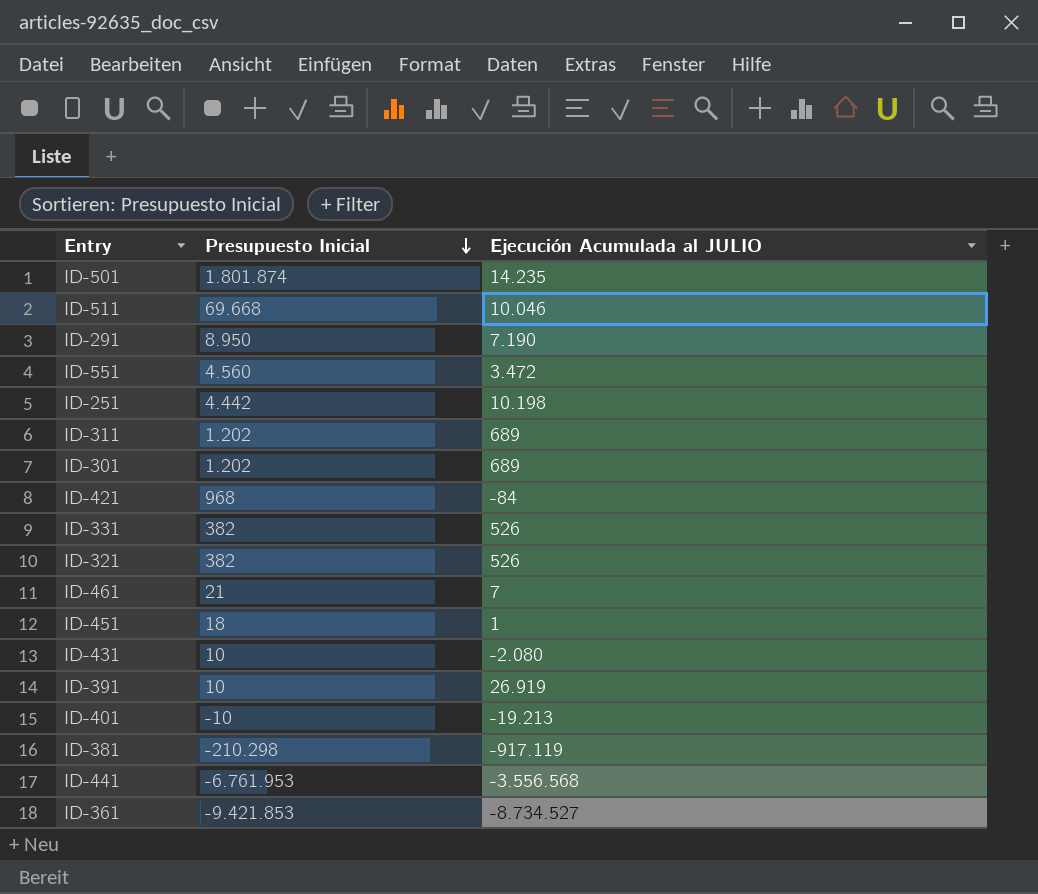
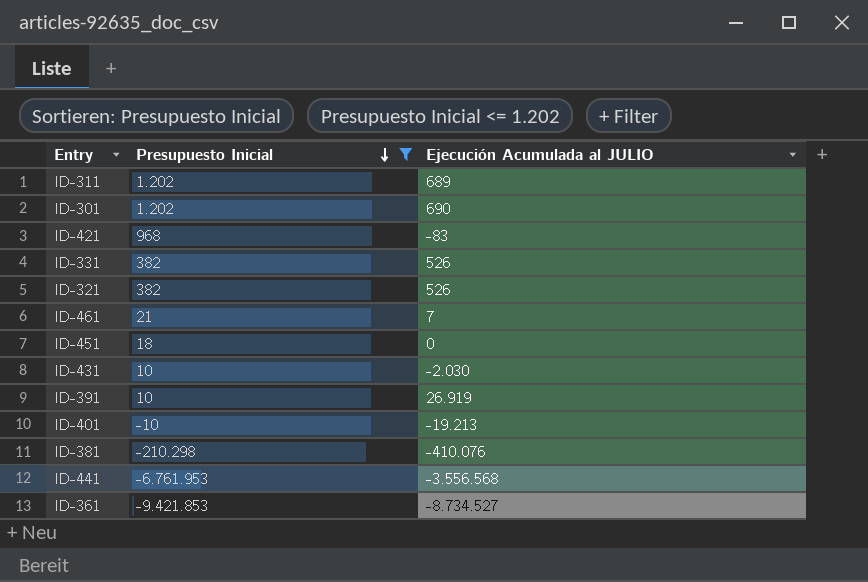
filter: none -> Presupuesto Inicial <= 1.202
ID-301 | Ejecución Acumulada al JULIO: 689 -> 690
ID-421 | Ejecución Acumulada al JULIO: -84 -> -83
ID-451 | Ejecución Acumulada al JULIO: 1 -> 0
ID-431 | Ejecución Acumulada al JULIO: -2.080 -> -2.030
ID-381 | Ejecución Acumulada al JULIO: -917.119 -> -410.076

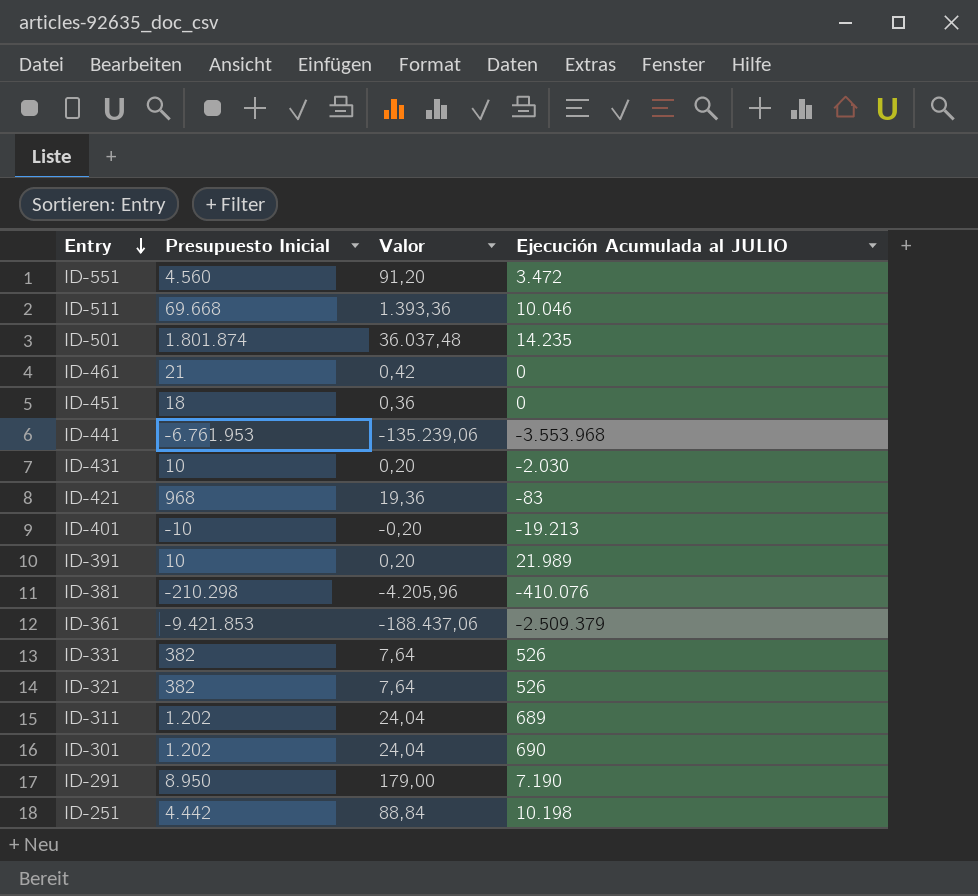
filter: Presupuesto Inicial <= 1.202 -> none
row order: Presupuesto Inicial descending -> Entry descending
column Valor | formula: none -> [Presupuesto Inicial] * 0,02
ID-461 | Ejecución Acumulada al JULIO: 7 -> 0
ID-441 | Ejecución Acumulada al JULIO: -3.556.568 -> -3.553.968
ID-391 | Ejecución Acumulada al JULIO: 26.919 -> 21.989
ID-361 | Ejecución Acumulada al JULIO: -8.734.527 -> -2.509.379

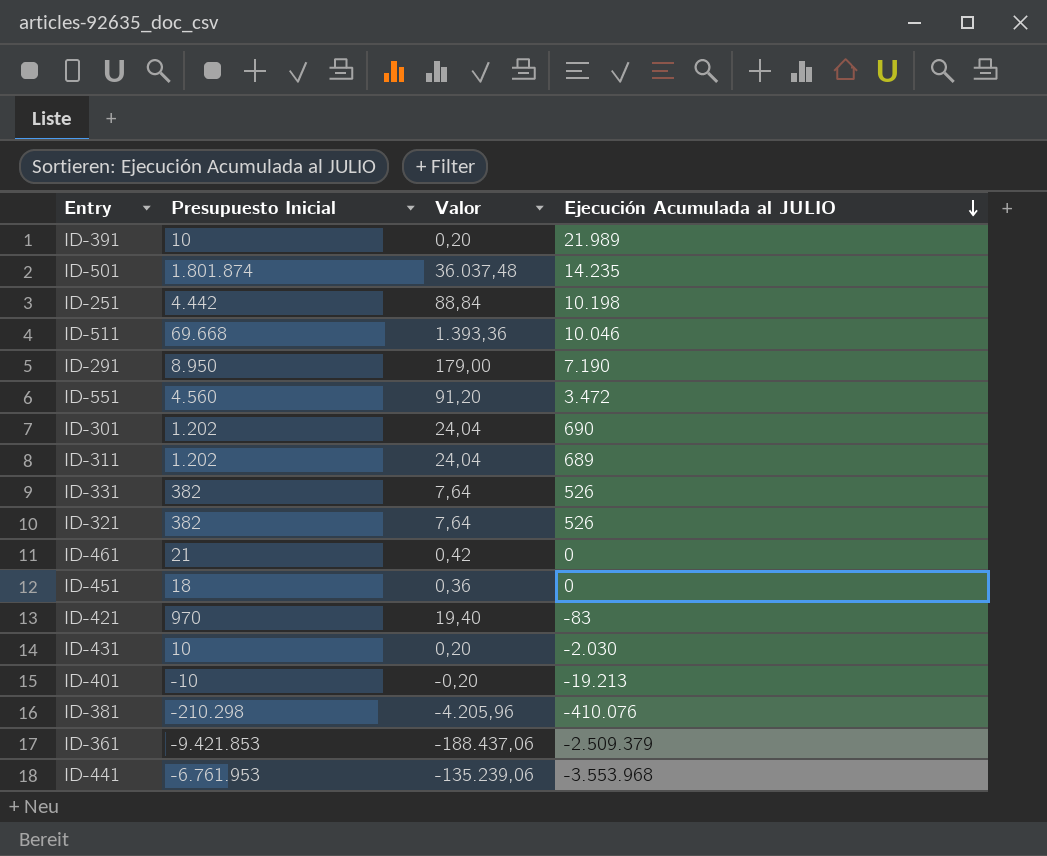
row order: Entry descending -> Ejecución Acumulada al JULIO descending
ID-421 | Presupuesto Inicial: 968 -> 970
ID-421 | Valor: 19,36 -> 19,40

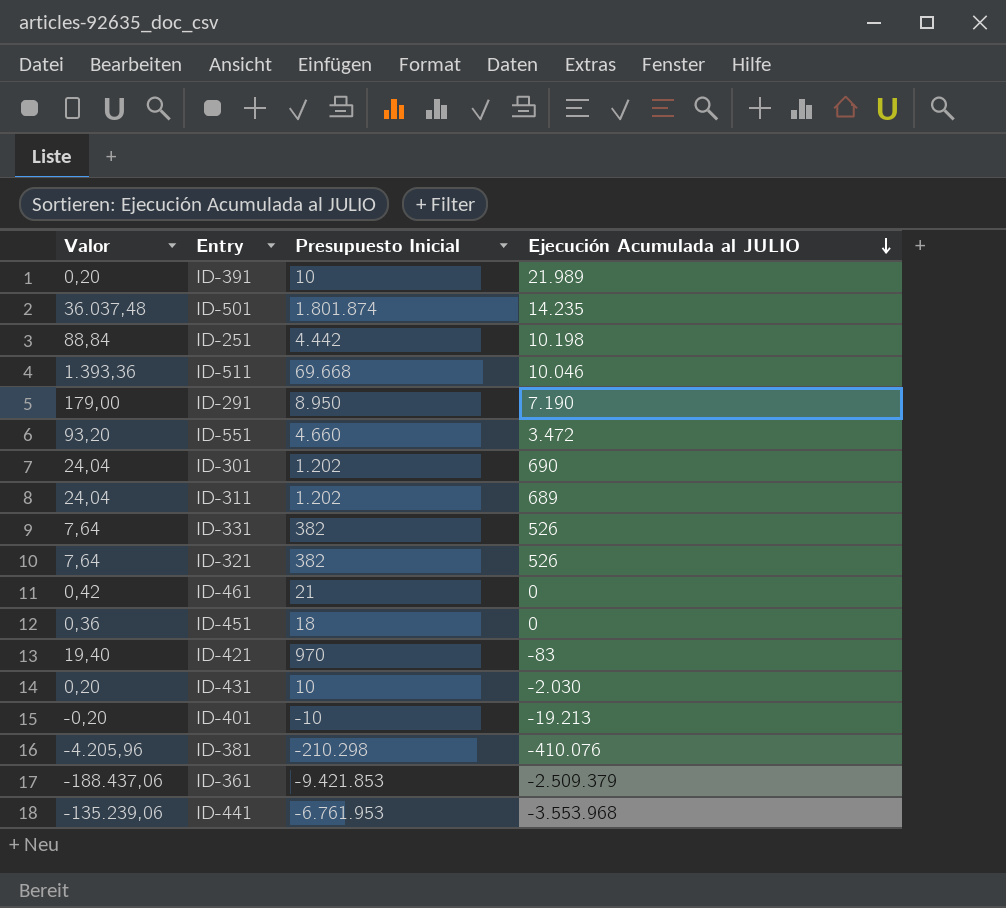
column Valor | position: 3 -> 1
ID-551 | Valor: 91,20 -> 93,20
ID-551 | Presupuesto Inicial: 4.560 -> 4.660

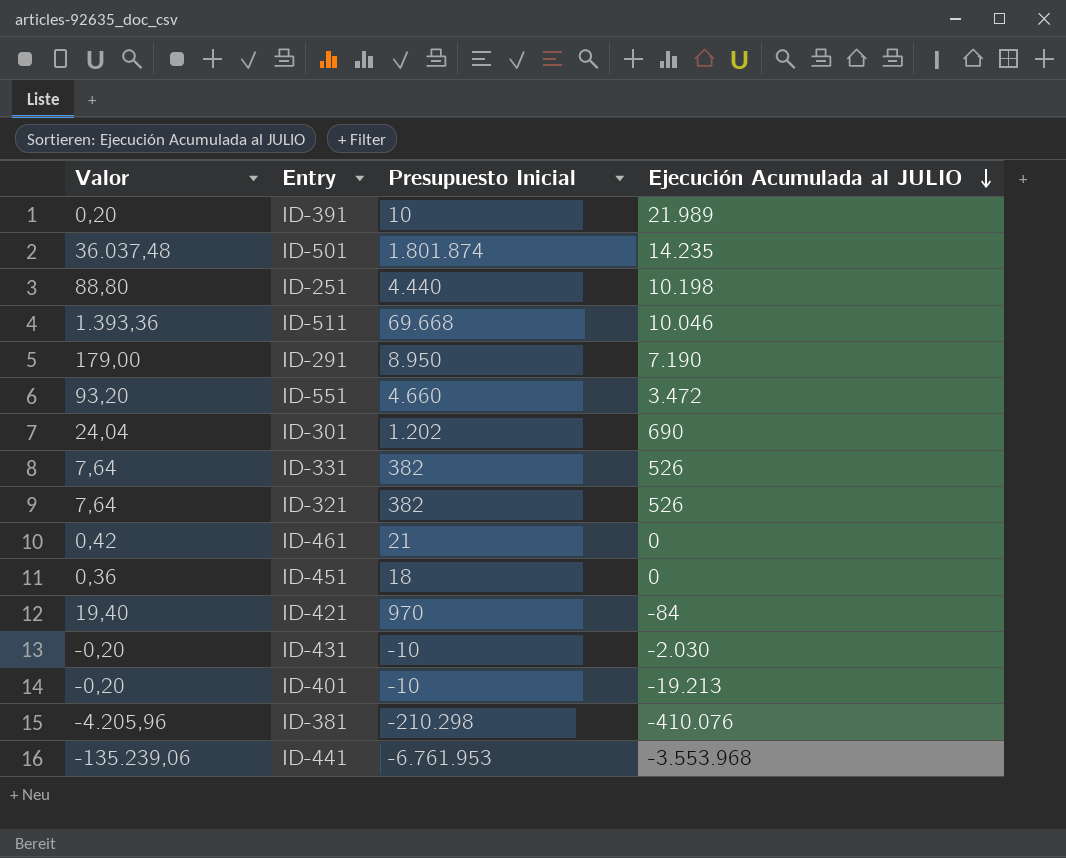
row ID-311: 24,04 | 1.202 | 689 -> none
row ID-361: -188.437,06 | -9.421.853 | -2.509.379 -> none
ID-251 | Valor: 88,84 -> 88,80
ID-251 | Presupuesto Inicial: 4.442 -> 4.440
ID-421 | Ejecución Acumulada al JULIO: -83 -> -84
ID-431 | Valor: 0,20 -> -0,20
ID-431 | Presupuesto Inicial: 10 -> -10

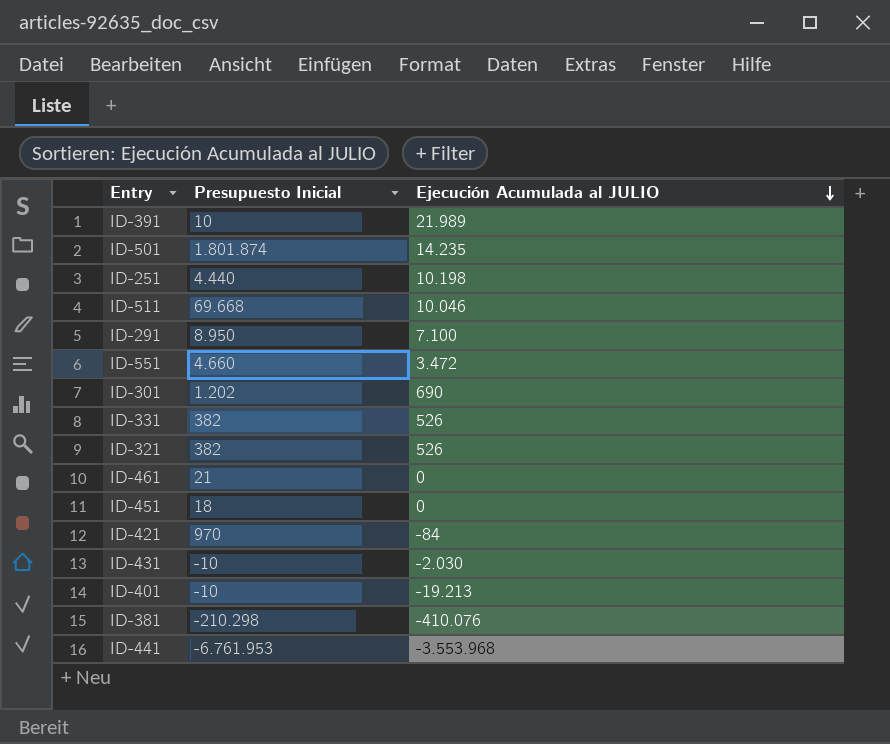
column Valor | formula: [Presupuesto Inicial] * 0,02 -> none
ID-291 | Ejecución Acumulada al JULIO: 7.190 -> 7.100

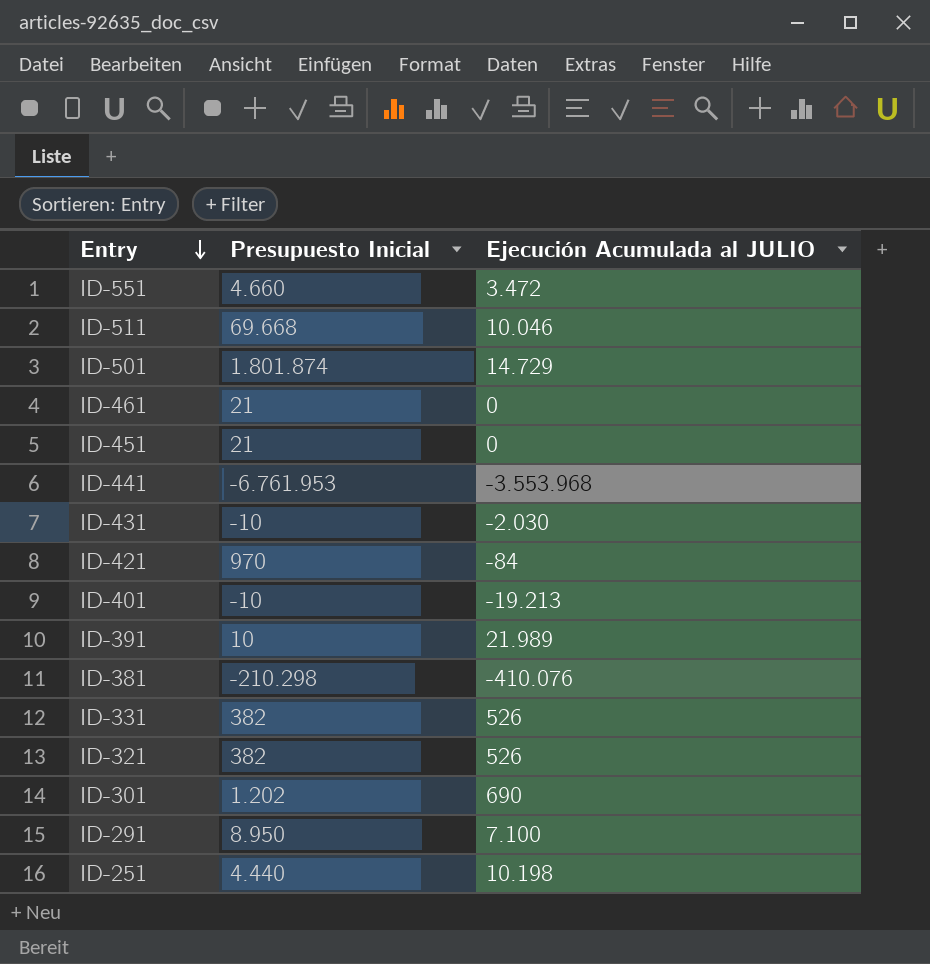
row order: Ejecución Acumulada al JULIO descending -> Entry descending
ID-501 | Ejecución Acumulada al JULIO: 14.235 -> 14.729
ID-451 | Presupuesto Inicial: 18 -> 21

